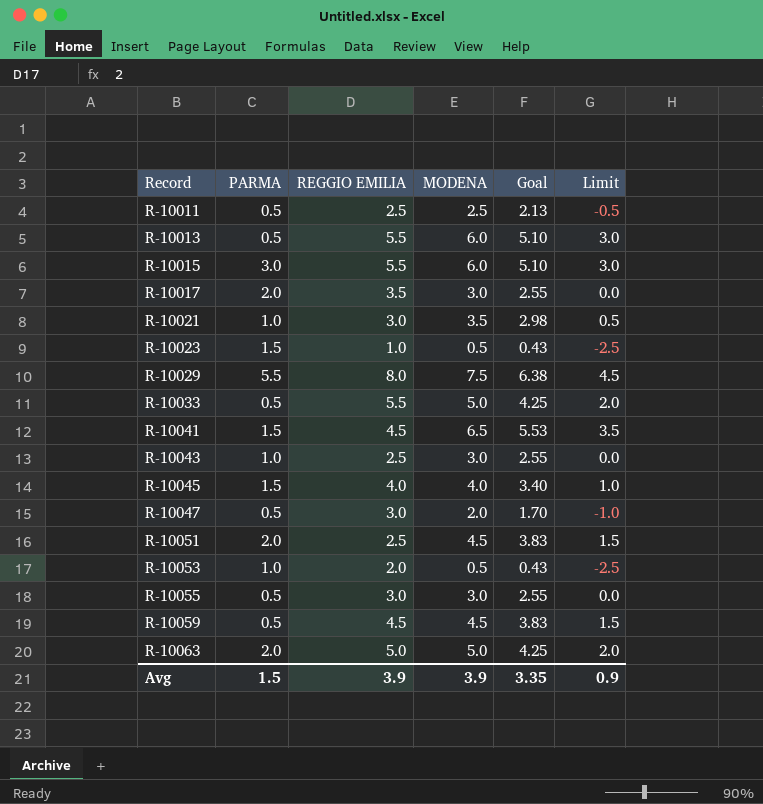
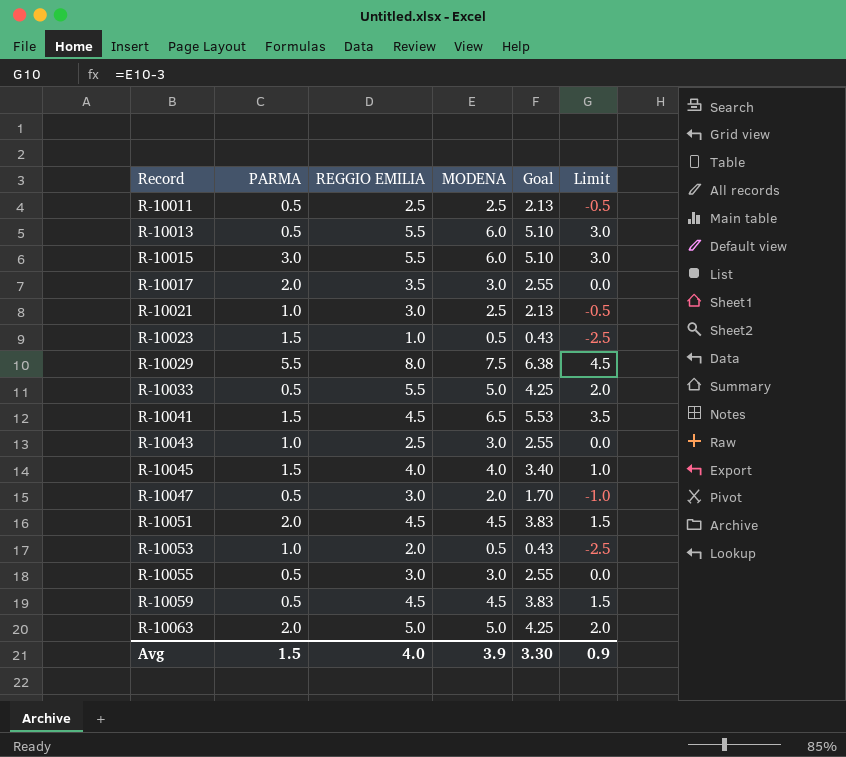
R-10021 | MODENA: 3.5 -> 2.5
R-10021 | Goal: 2.98 -> 2.13
R-10021 | Limit: 0.5 -> -0.5
R-10051 | REGGIO EMILIA: 2.5 -> 4.5
Avg | REGGIO EMILIA: 3.9 -> 4.0
Avg | Goal: 3.35 -> 3.30

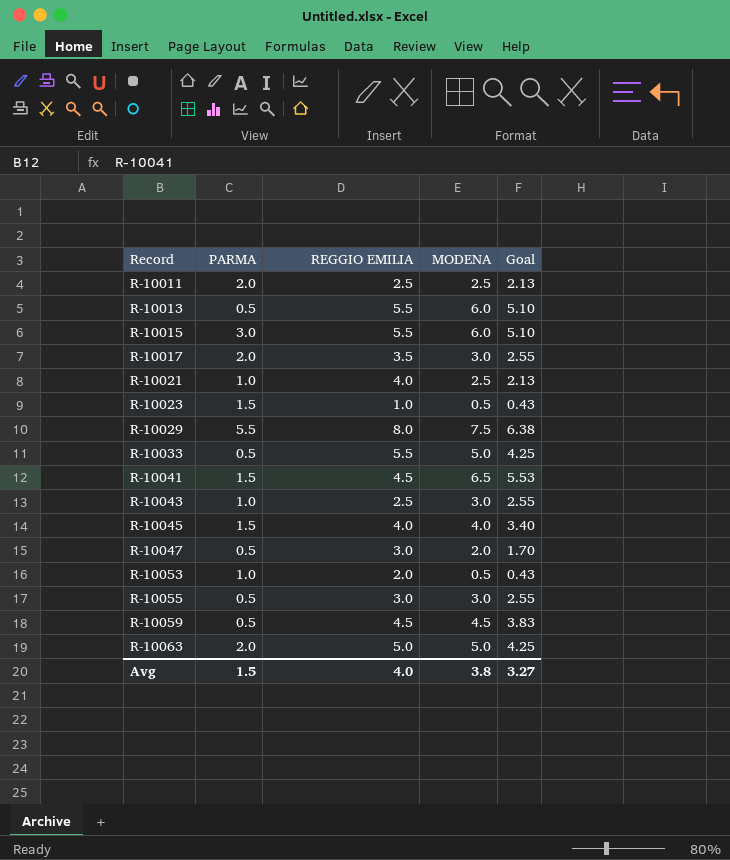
column Limit | formula: [MODENA] - 3 -> none
row R-10051: 2.0 | 4.5 | 4.5 | 3.83 | 1.5 -> none
R-10011 | PARMA: 0.5 -> 2.0
R-10021 | REGGIO EMILIA: 3.0 -> 4.0
Avg | MODENA: 3.9 -> 3.8
Avg | Goal: 3.30 -> 3.27

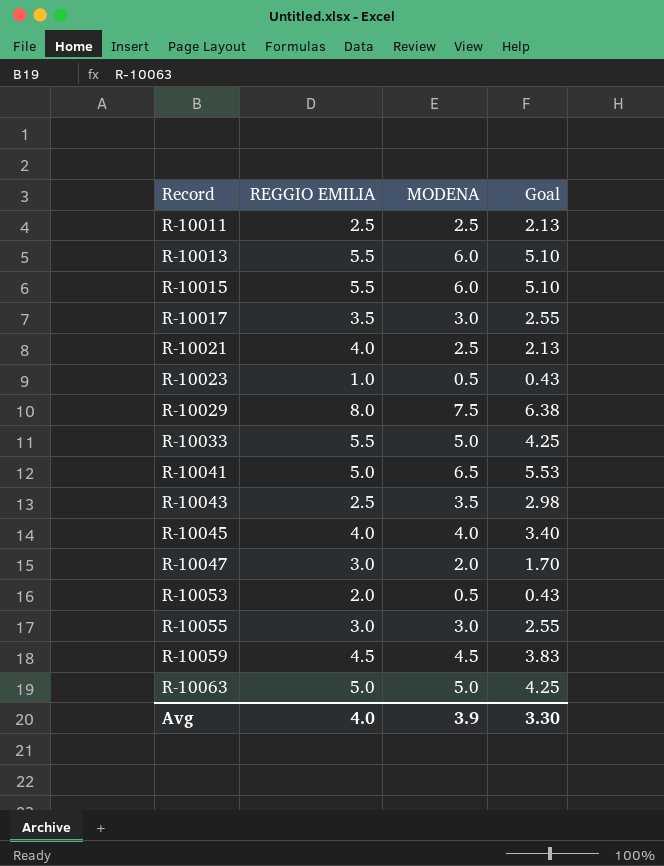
column PARMA | position: 2 -> none
R-10041 | REGGIO EMILIA: 4.5 -> 5.0
R-10043 | MODENA: 3.0 -> 3.5
R-10043 | Goal: 2.55 -> 2.98
Avg | MODENA: 3.8 -> 3.9
Avg | Goal: 3.27 -> 3.30

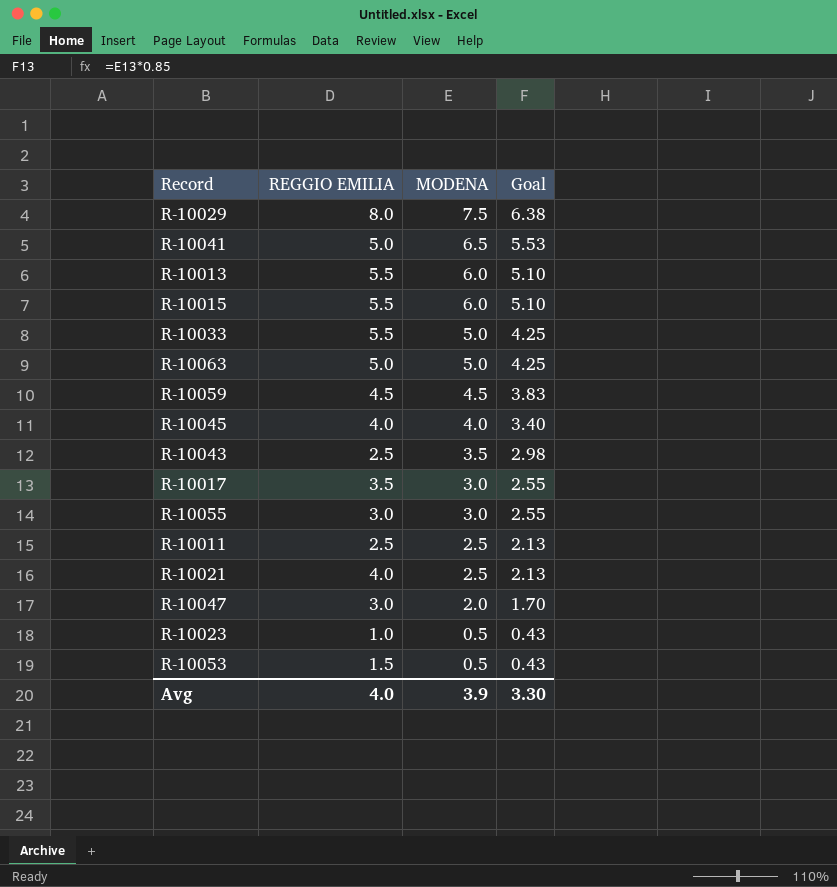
row order: Record ascending -> MODENA descending
R-10053 | REGGIO EMILIA: 2.0 -> 1.5

